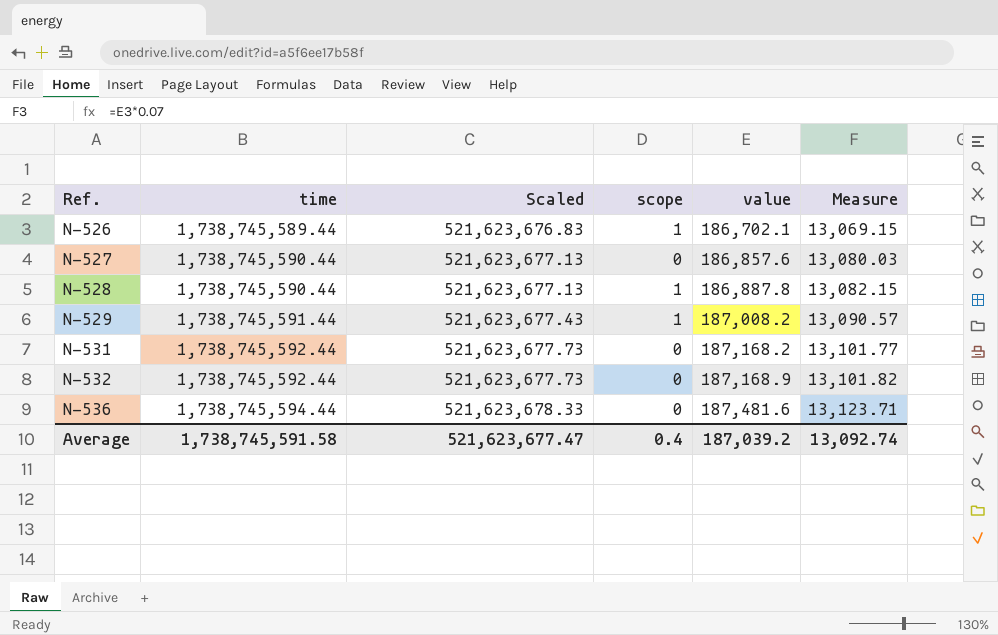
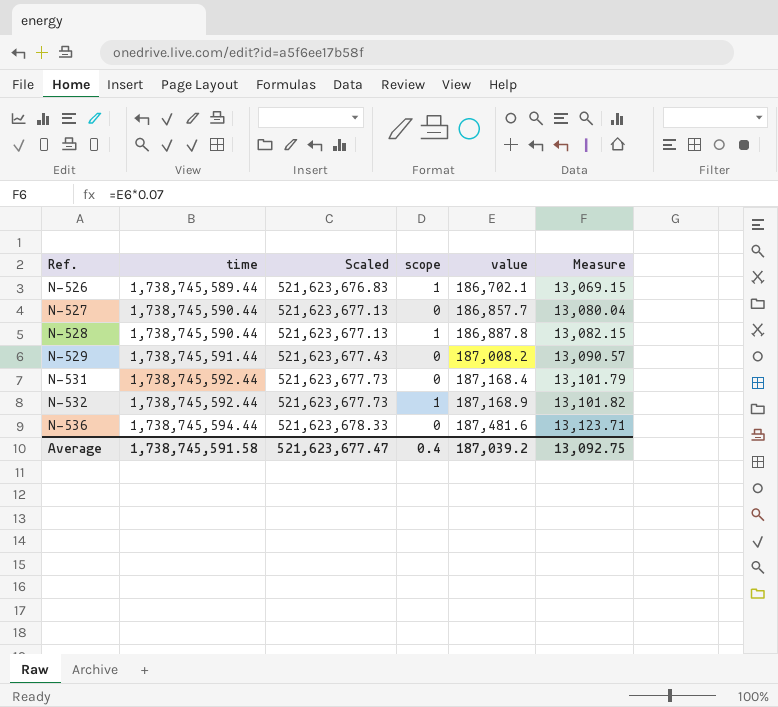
N-527 | value: 186,857.6 -> 186,857.7
N-527 | Measure: 13,080.03 -> 13,080.04
N-529 | scope: 1 -> 0
N-531 | value: 187,168.2 -> 187,168.4
N-531 | Measure: 13,101.77 -> 13,101.79
N-532 | scope: 0 -> 1
Average | Measure: 13,092.74 -> 13,092.75

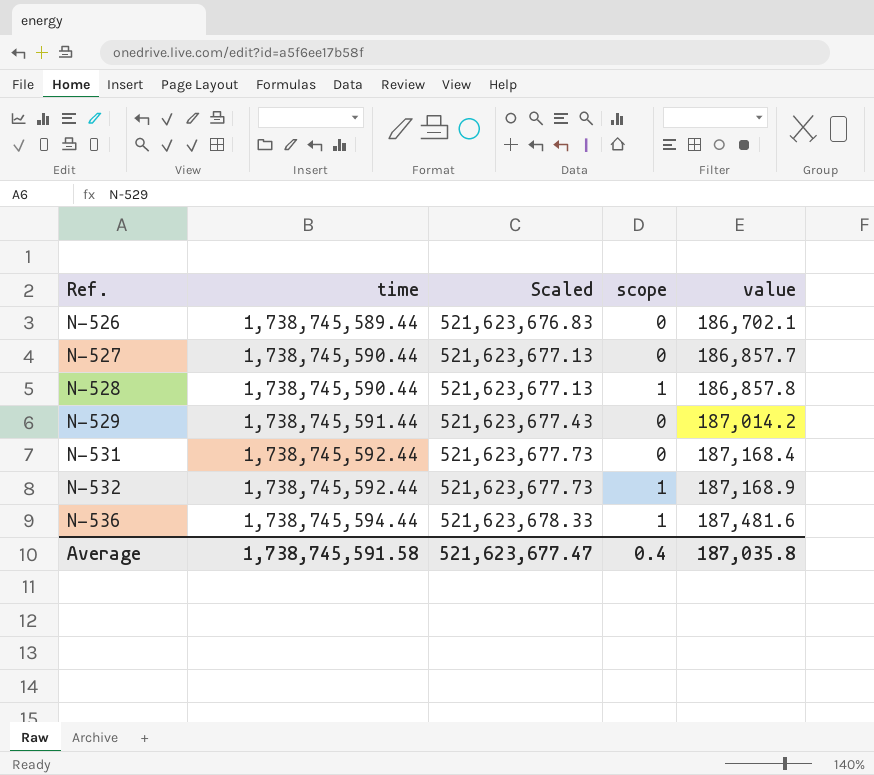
column Measure | formula: [value] * 0.07 -> none
N-526 | scope: 1 -> 0
N-528 | value: 186,887.8 -> 186,857.8
N-529 | value: 187,008.2 -> 187,014.2
N-536 | scope: 0 -> 1
Average | value: 187,039.2 -> 187,035.8

